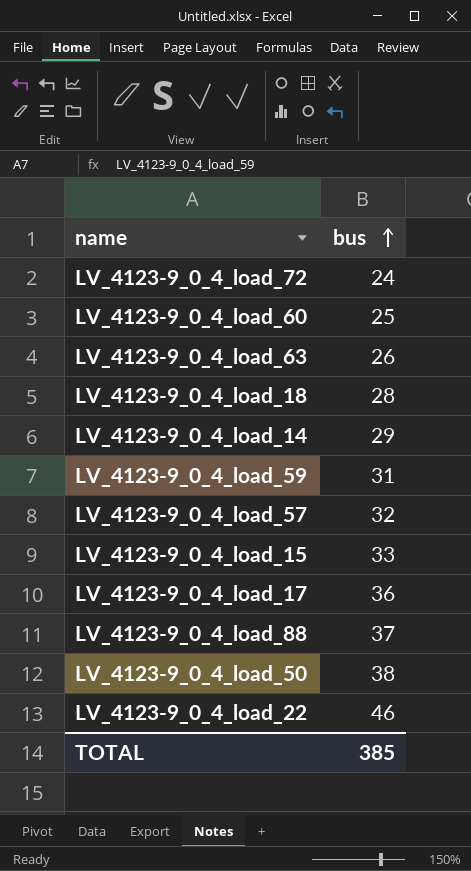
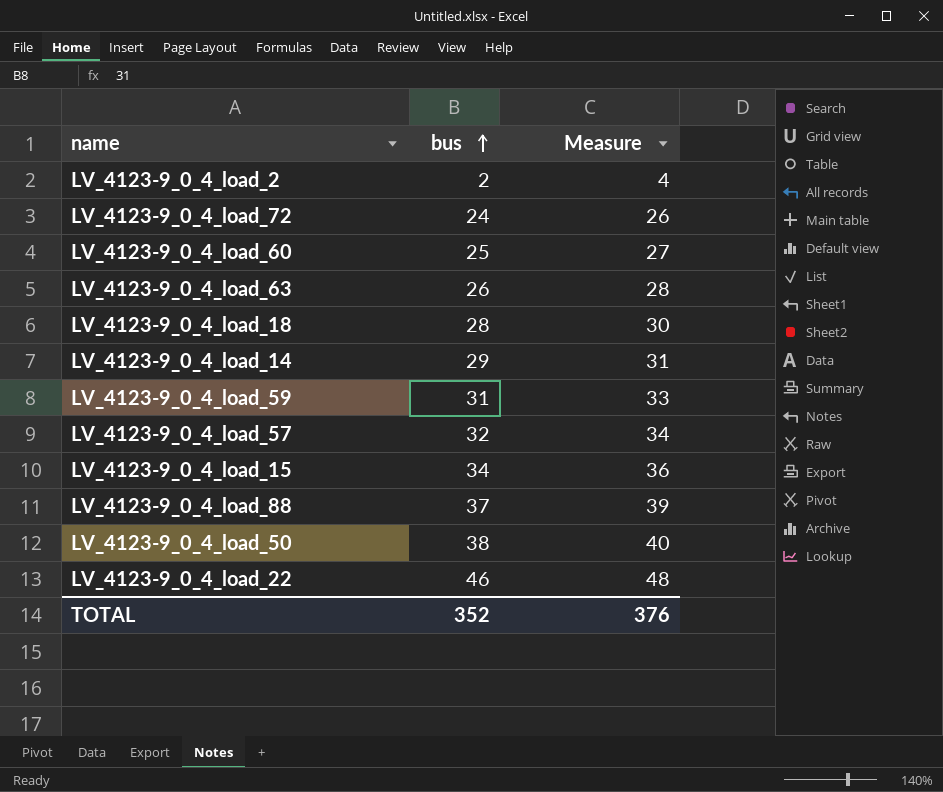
column Measure | formula: none -> [bus] + 2
row LV_4123-9_0_4_load_17: 36 -> none
row LV_4123-9_0_4_load_2: none -> 2 | 4
LV_4123-9_0_4_load_15 | bus: 33 -> 34
TOTAL | bus: 385 -> 352

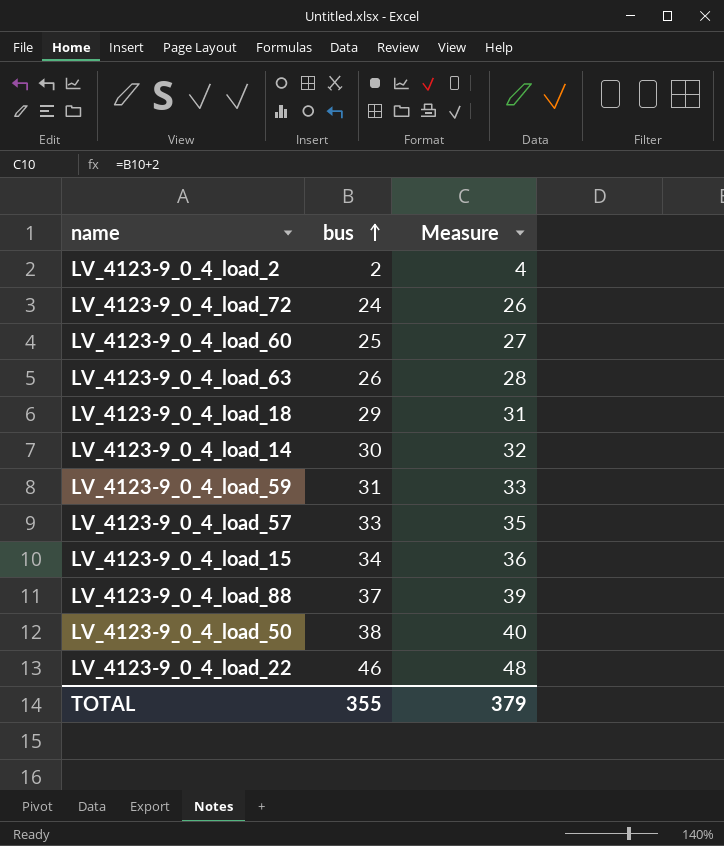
LV_4123-9_0_4_load_18 | bus: 28 -> 29
LV_4123-9_0_4_load_18 | Measure: 30 -> 31
LV_4123-9_0_4_load_14 | bus: 29 -> 30
LV_4123-9_0_4_load_14 | Measure: 31 -> 32
LV_4123-9_0_4_load_57 | bus: 32 -> 33
LV_4123-9_0_4_load_57 | Measure: 34 -> 35
TOTAL | bus: 352 -> 355
TOTAL | Measure: 376 -> 379

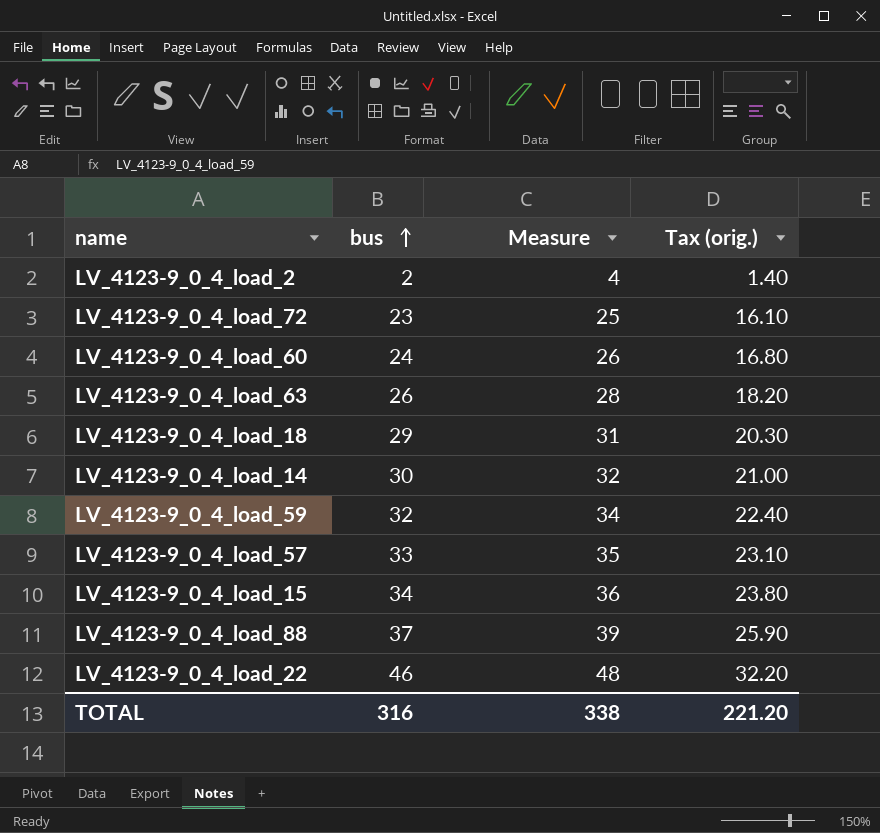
column Tax (orig.) | formula: none -> [bus] * 0.7
row LV_4123-9_0_4_load_50: 38 | 40 -> none
LV_4123-9_0_4_load_72 | bus: 24 -> 23
LV_4123-9_0_4_load_72 | Measure: 26 -> 25
LV_4123-9_0_4_load_60 | bus: 25 -> 24
LV_4123-9_0_4_load_60 | Measure: 27 -> 26
LV_4123-9_0_4_load_59 | bus: 31 -> 32
LV_4123-9_0_4_load_59 | Measure: 33 -> 34
TOTAL | bus: 355 -> 316
TOTAL | Measure: 379 -> 338

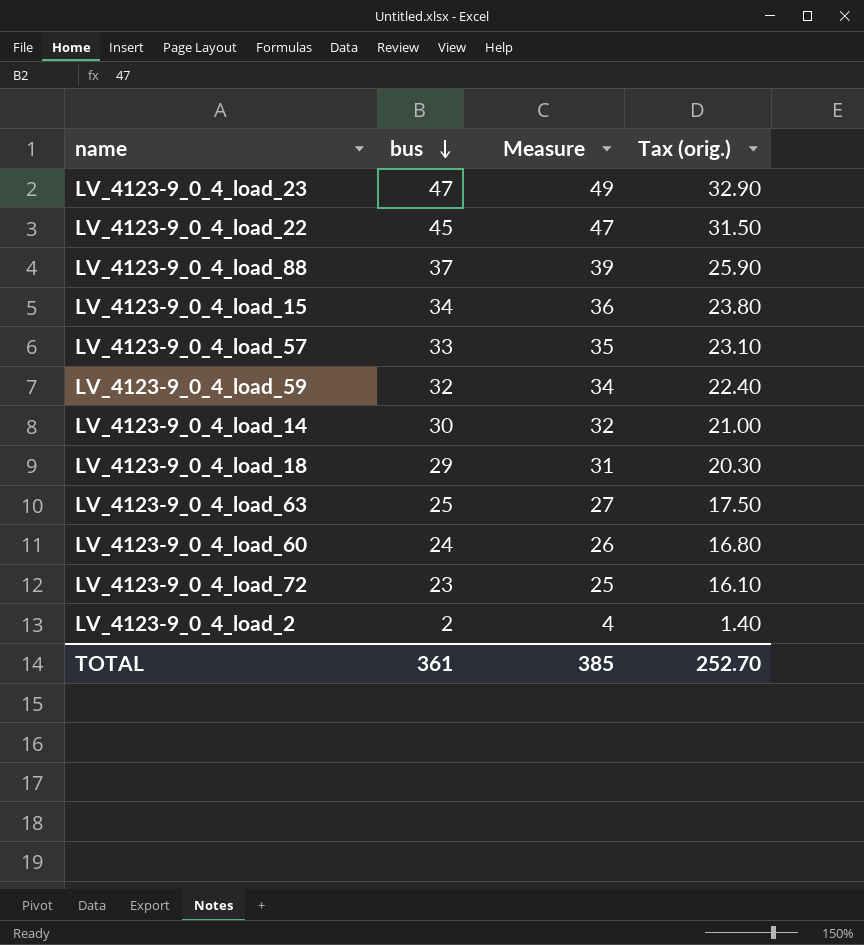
row order: bus ascending -> bus descending
row LV_4123-9_0_4_load_23: none -> 47 | 49 | 32.90
LV_4123-9_0_4_load_22 | bus: 46 -> 45
LV_4123-9_0_4_load_22 | Measure: 48 -> 47
LV_4123-9_0_4_load_22 | Tax (orig.): 32.20 -> 31.50
LV_4123-9_0_4_load_63 | bus: 26 -> 25
LV_4123-9_0_4_load_63 | Measure: 28 -> 27
LV_4123-9_0_4_load_63 | Tax (orig.): 18.20 -> 17.50
TOTAL | bus: 316 -> 361
TOTAL | Measure: 338 -> 385
TOTAL | Tax (orig.): 221.20 -> 252.70

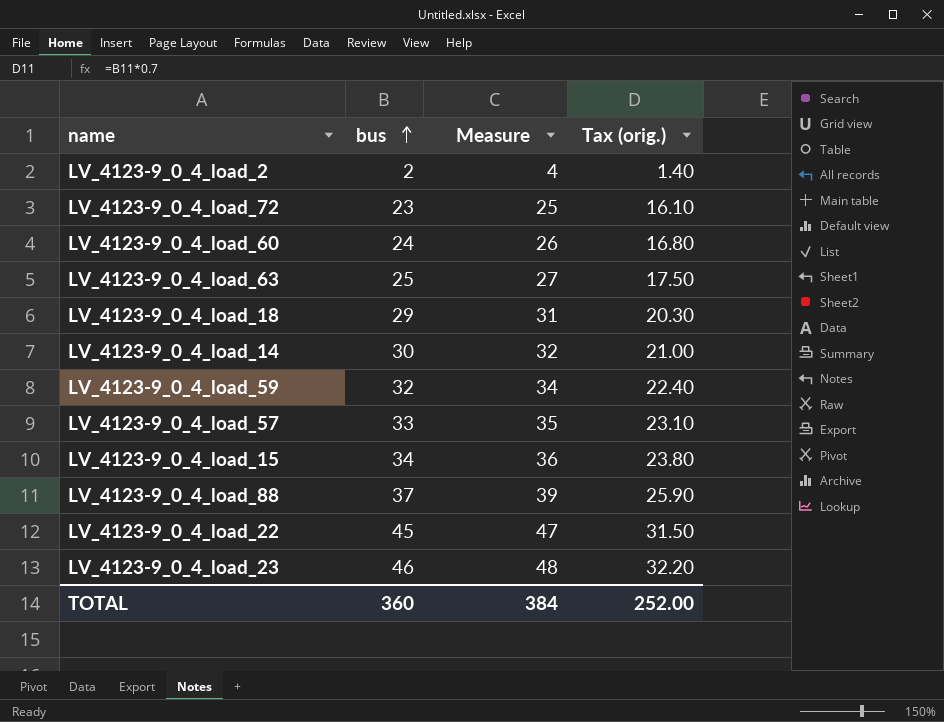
row order: bus descending -> bus ascending
LV_4123-9_0_4_load_23 | bus: 47 -> 46
LV_4123-9_0_4_load_23 | Measure: 49 -> 48
LV_4123-9_0_4_load_23 | Tax (orig.): 32.90 -> 32.20
TOTAL | bus: 361 -> 360
TOTAL | Measure: 385 -> 384
TOTAL | Tax (orig.): 252.70 -> 252.00

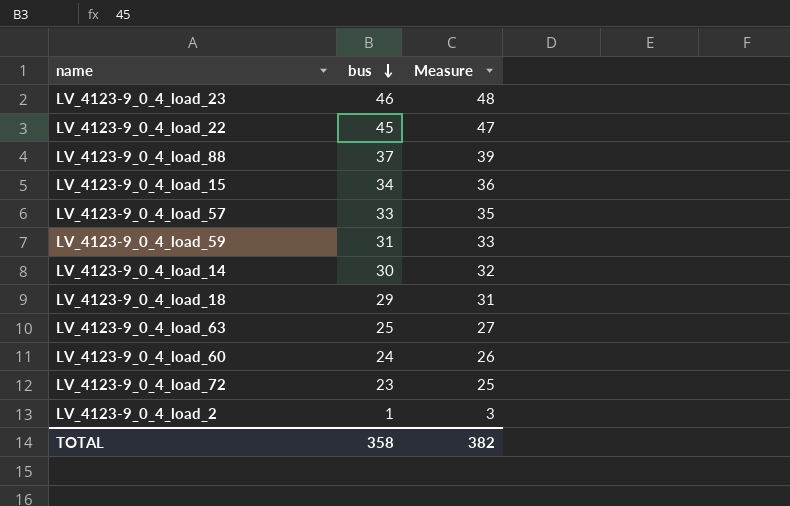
row order: bus ascending -> bus descending
column Tax (orig.) | formula: [bus] * 0.7 -> none
LV_4123-9_0_4_load_59 | bus: 32 -> 31
LV_4123-9_0_4_load_59 | Measure: 34 -> 33
LV_4123-9_0_4_load_2 | bus: 2 -> 1
LV_4123-9_0_4_load_2 | Measure: 4 -> 3
TOTAL | bus: 360 -> 358
TOTAL | Measure: 384 -> 382

